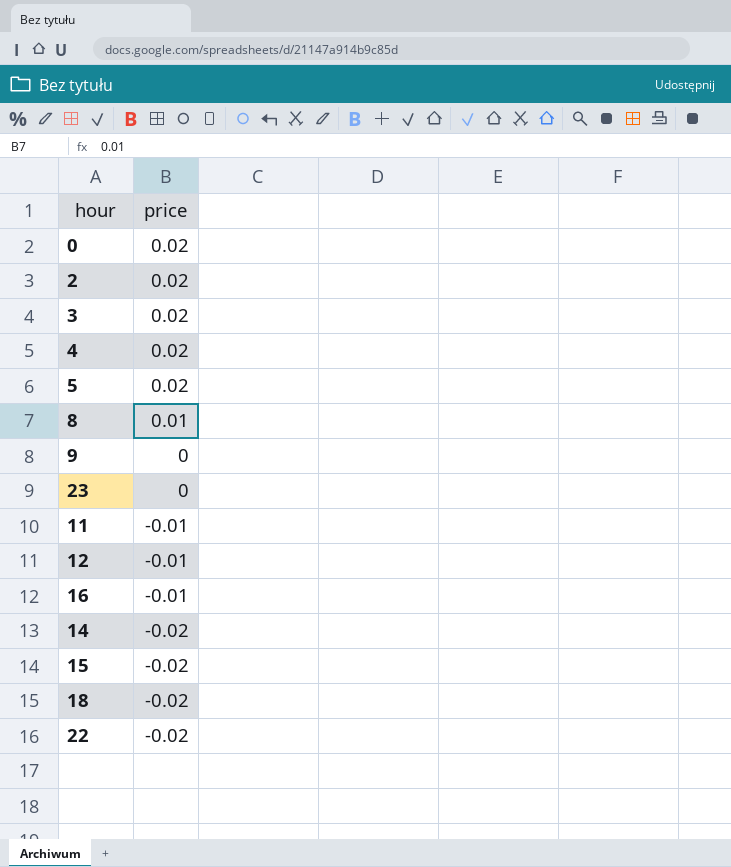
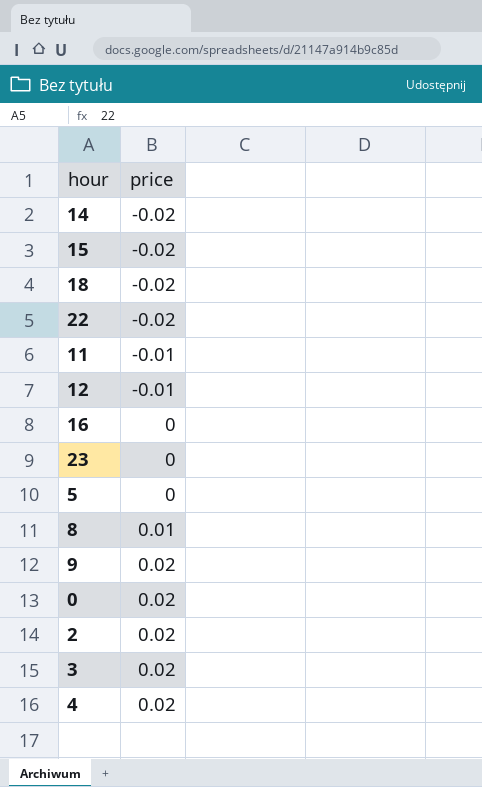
row order: price descending -> price ascending
16 | price: -0.01 -> 0
5 | price: 0.02 -> 0
9 | price: 0 -> 0.02

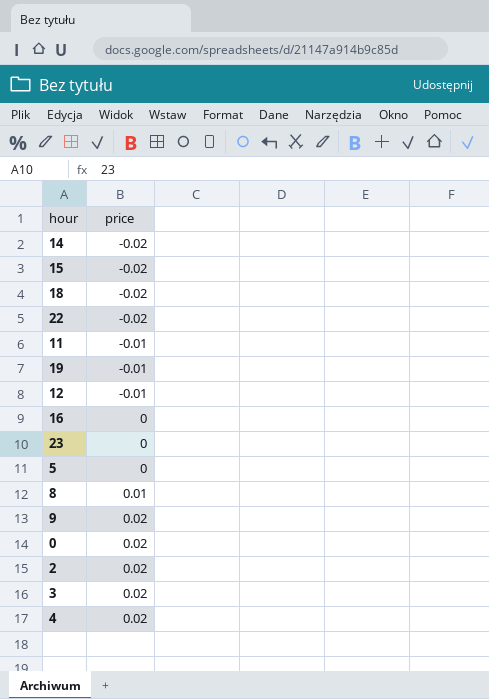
row 19: none -> -0.01

